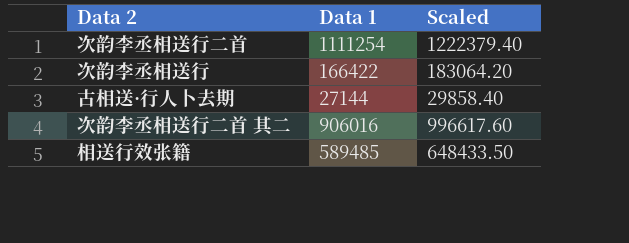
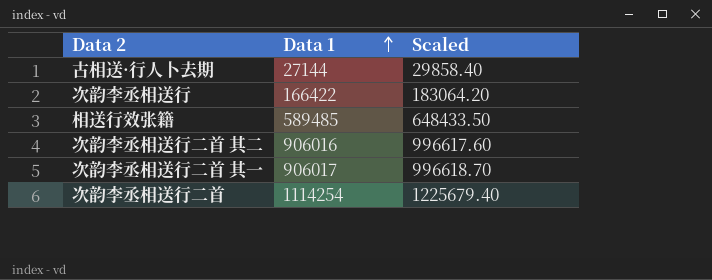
row order: none -> Data 1 ascending
row 次韵李丞相送行二首 其一: none -> 906017 | 996618.70
次韵李丞相送行二首 | Data 1: 1111254 -> 1114254
次韵李丞相送行二首 | Scaled: 1222379.40 -> 1225679.40

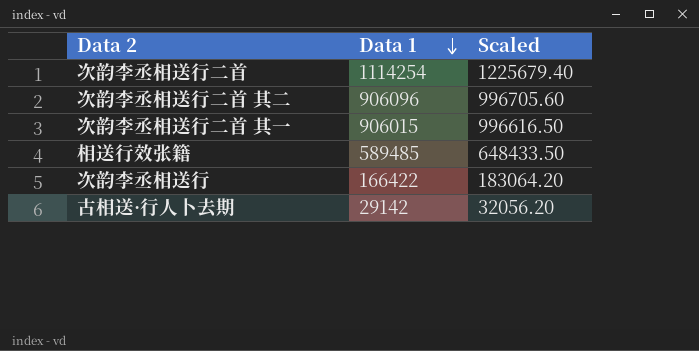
row order: Data 1 ascending -> Data 1 descending
次韵李丞相送行二首 其二 | Data 1: 906016 -> 906096
次韵李丞相送行二首 其二 | Scaled: 996617.60 -> 996705.60
次韵李丞相送行二首 其一 | Data 1: 906017 -> 906015
次韵李丞相送行二首 其一 | Scaled: 996618.70 -> 996616.50
古相送·行人卜去期 | Data 1: 27144 -> 29142
古相送·行人卜去期 | Scaled: 29858.40 -> 32056.20

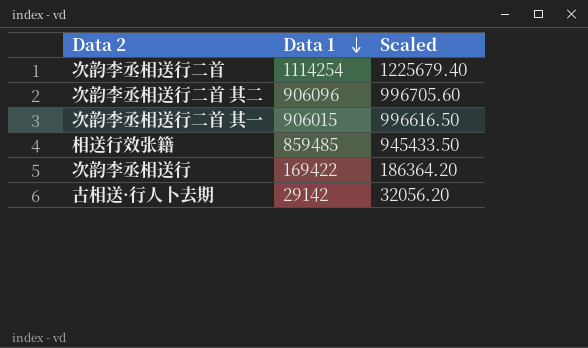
相送行效张籍 | Data 1: 589485 -> 859485
相送行效张籍 | Scaled: 648433.50 -> 945433.50
次韵李丞相送行 | Data 1: 166422 -> 169422
次韵李丞相送行 | Scaled: 183064.20 -> 186364.20

